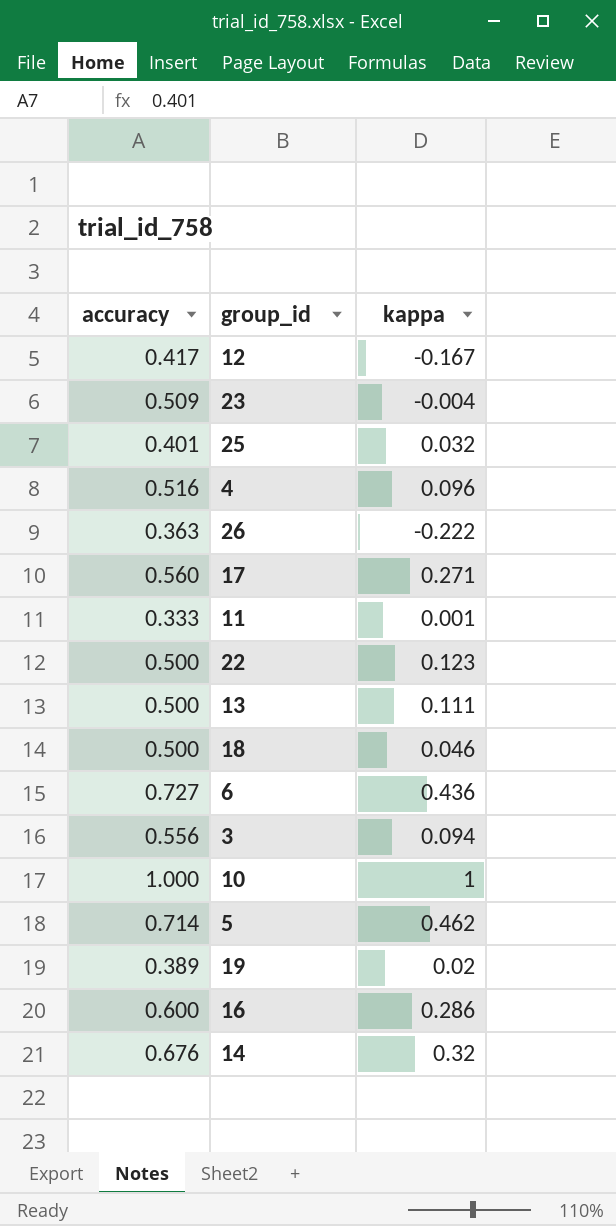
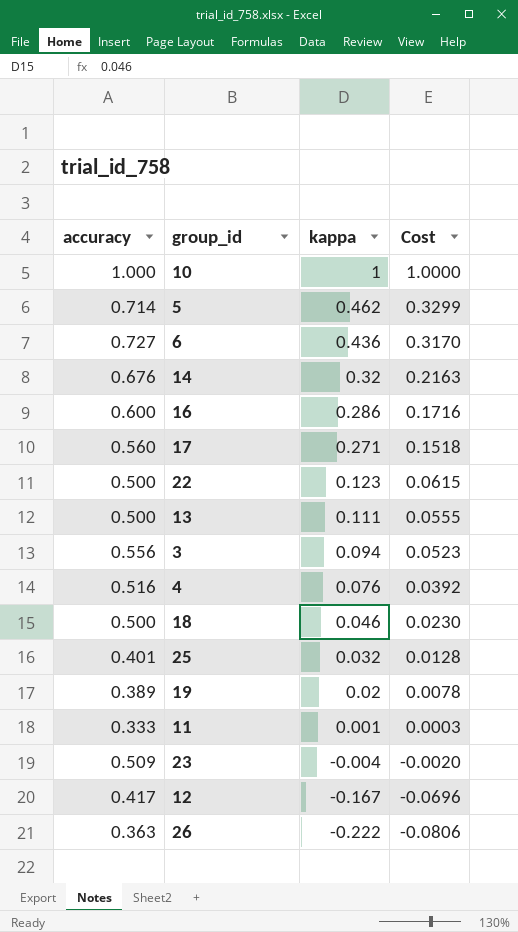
row order: none -> kappa descending
column Cost | formula: none -> [accuracy] * [kappa]
4 | kappa: 0.096 -> 0.076

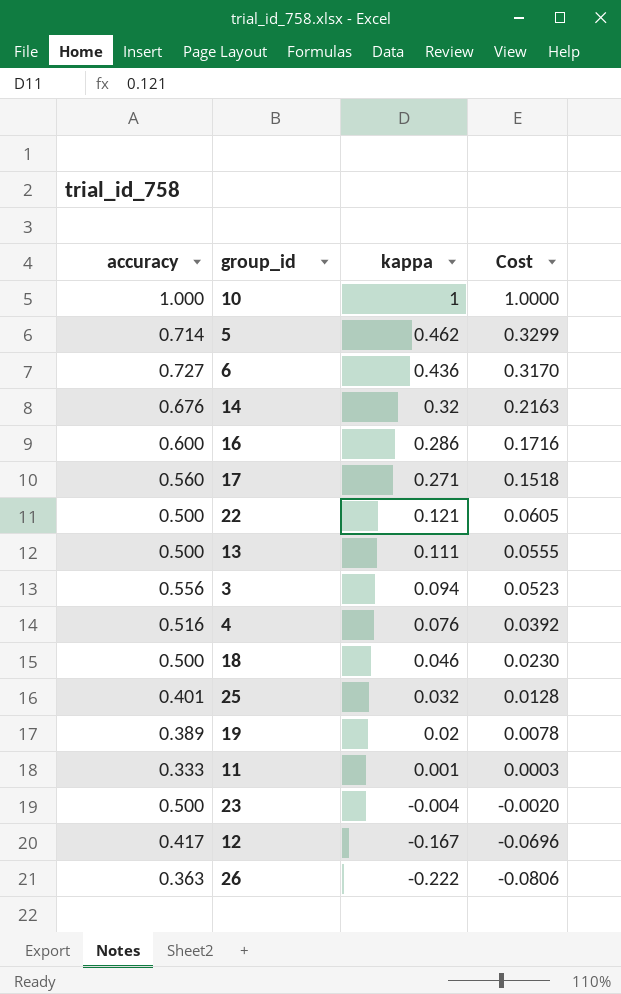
22 | kappa: 0.123 -> 0.121
22 | Cost: 0.0615 -> 0.0605
23 | accuracy: 0.509 -> 0.500

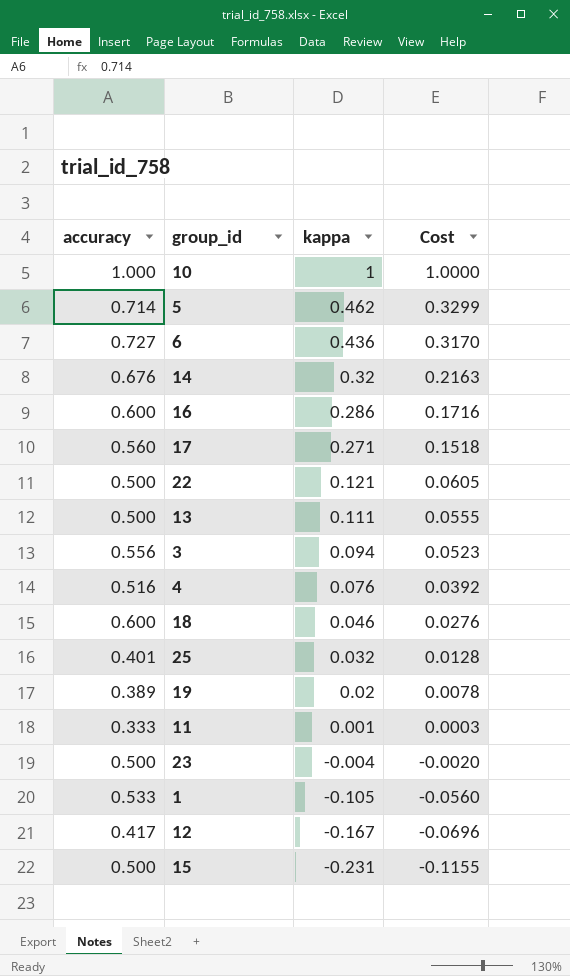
row 26: 0.363 | -0.222 | -0.0806 -> none
18 | accuracy: 0.500 -> 0.600
18 | Cost: 0.0230 -> 0.0276
row 1: none -> 0.533 | -0.105 | -0.0560
row 15: none -> 0.500 | -0.231 | -0.1155

